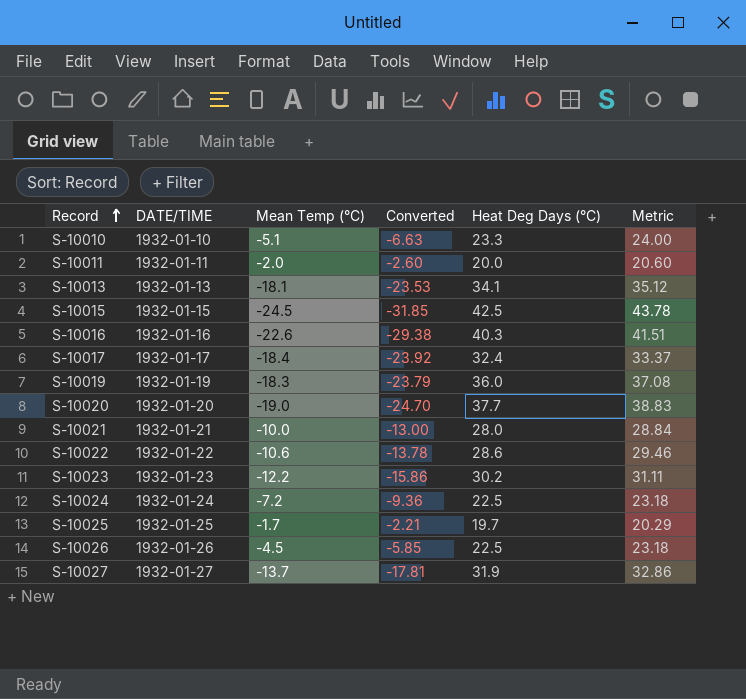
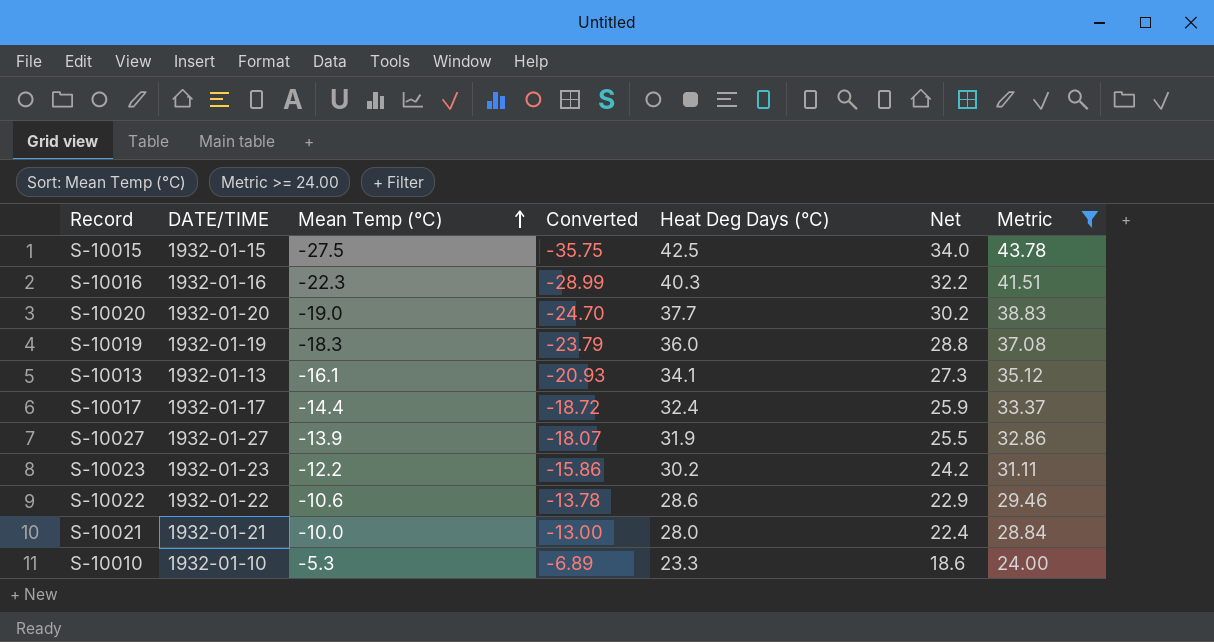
filter: none -> Metric >= 24.00
row order: Record ascending -> Mean Temp (°C) ascending
column Net | formula: none -> [Heat Deg Days (°C)] * 0.8
S-10015 | Mean Temp (°C): -24.5 -> -27.5
S-10015 | Converted: -31.85 -> -35.75
S-10016 | Mean Temp (°C): -22.6 -> -22.3
S-10016 | Converted: -29.38 -> -28.99
S-10013 | Mean Temp (°C): -18.1 -> -16.1
S-10013 | Converted: -23.53 -> -20.93
S-10017 | Mean Temp (°C): -18.4 -> -14.4
S-10017 | Converted: -23.92 -> -18.72
S-10027 | Mean Temp (°C): -13.7 -> -13.9
S-10027 | Converted: -17.81 -> -18.07
S-10010 | Mean Temp (°C): -5.1 -> -5.3
S-10010 | Converted: -6.63 -> -6.89

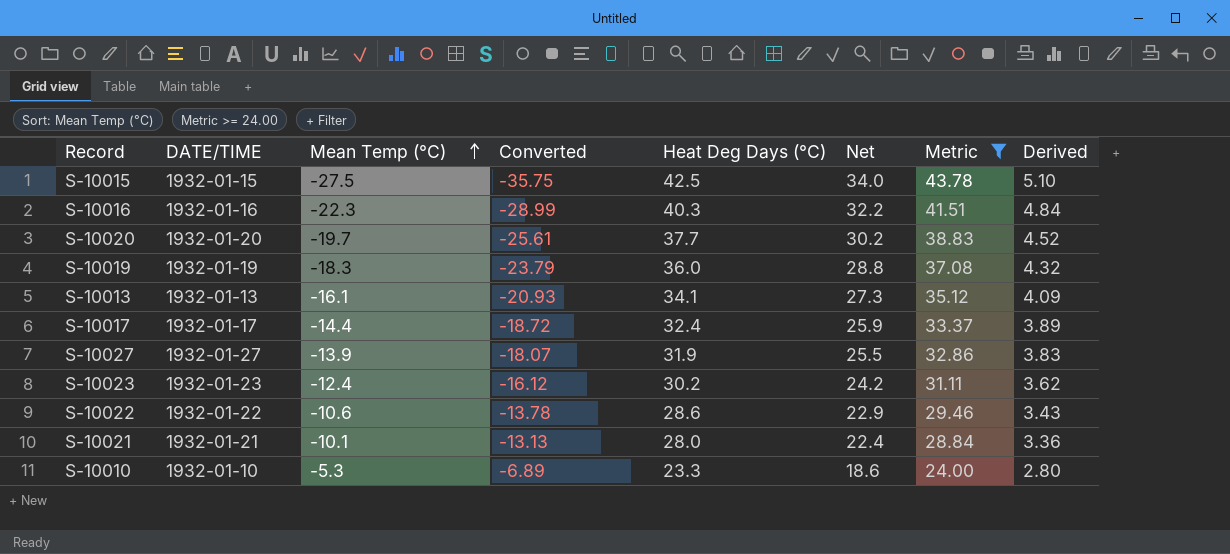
column Derived | formula: none -> [Heat Deg Days (°C)] * 0.12
S-10020 | Mean Temp (°C): -19.0 -> -19.7
S-10020 | Converted: -24.70 -> -25.61
S-10023 | Mean Temp (°C): -12.2 -> -12.4
S-10023 | Converted: -15.86 -> -16.12
S-10021 | Mean Temp (°C): -10.0 -> -10.1
S-10021 | Converted: -13.00 -> -13.13

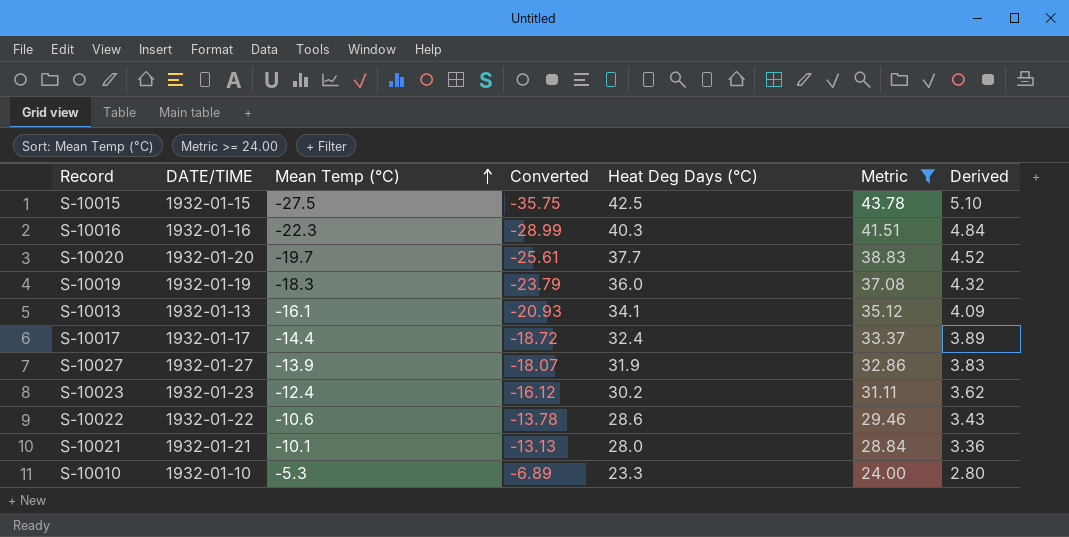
column Net | formula: [Heat Deg Days (°C)] * 0.8 -> none

